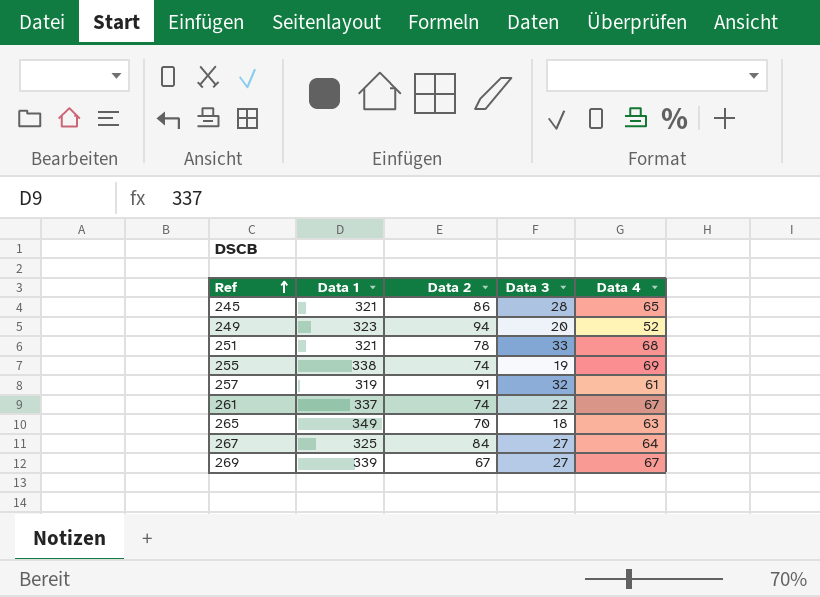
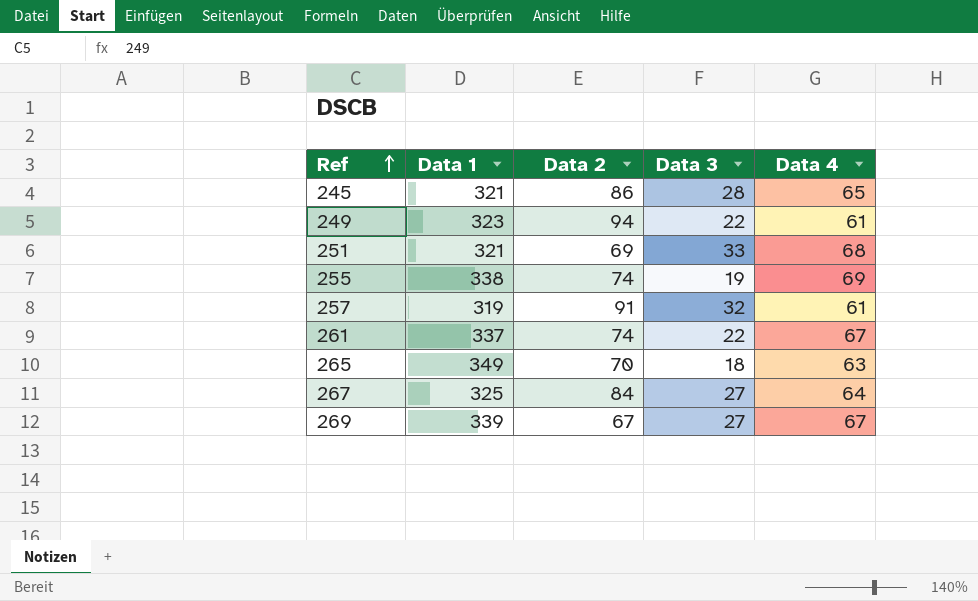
249 | Data 3: 20 -> 22
249 | Data 4: 52 -> 61
251 | Data 2: 78 -> 69

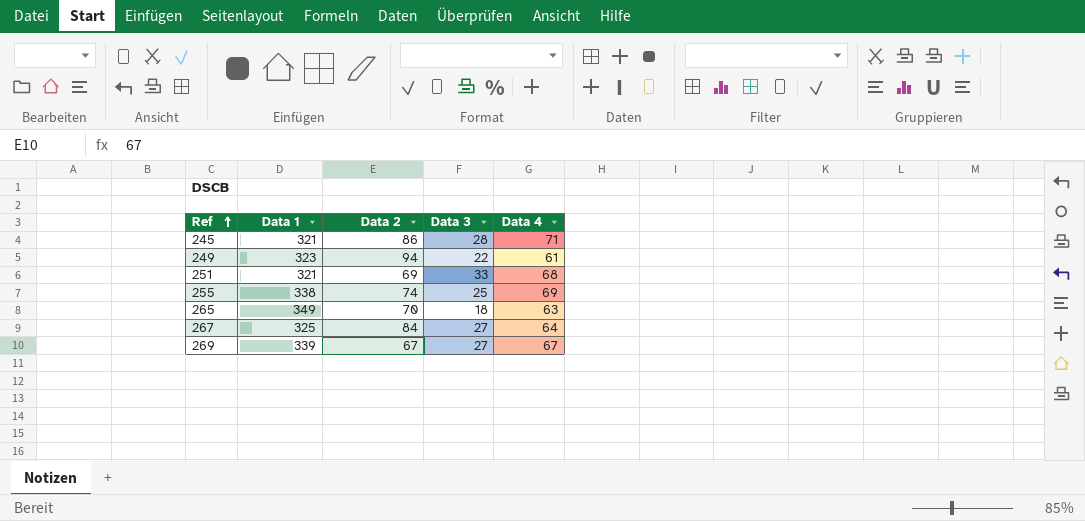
row 257: 319 | 91 | 32 | 61 -> none
row 261: 337 | 74 | 22 | 67 -> none
245 | Data 4: 65 -> 71
255 | Data 3: 19 -> 25

